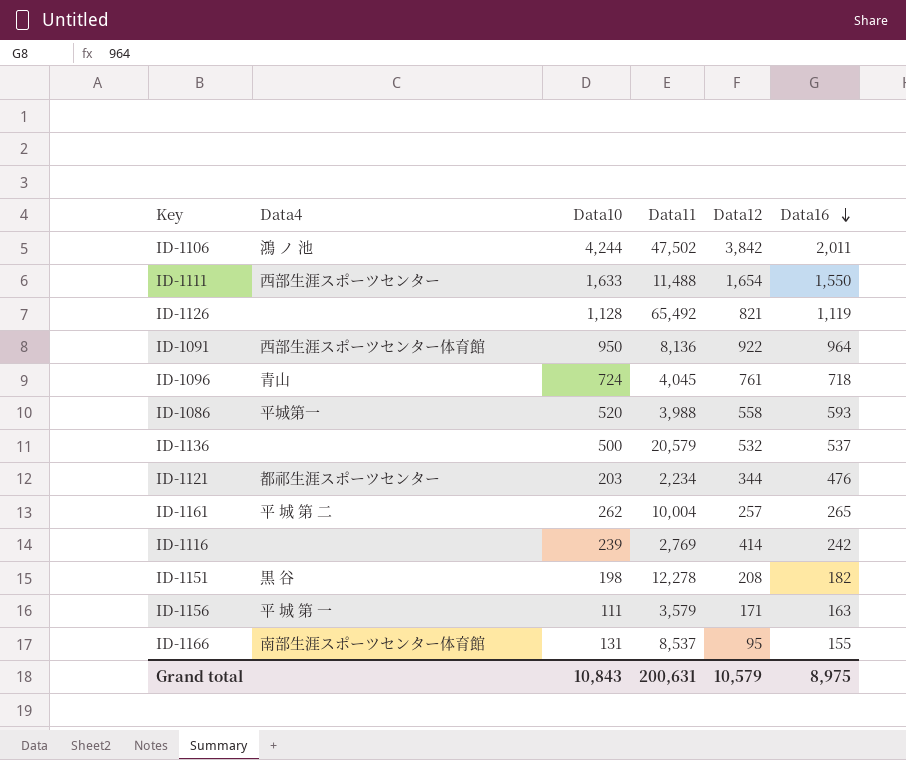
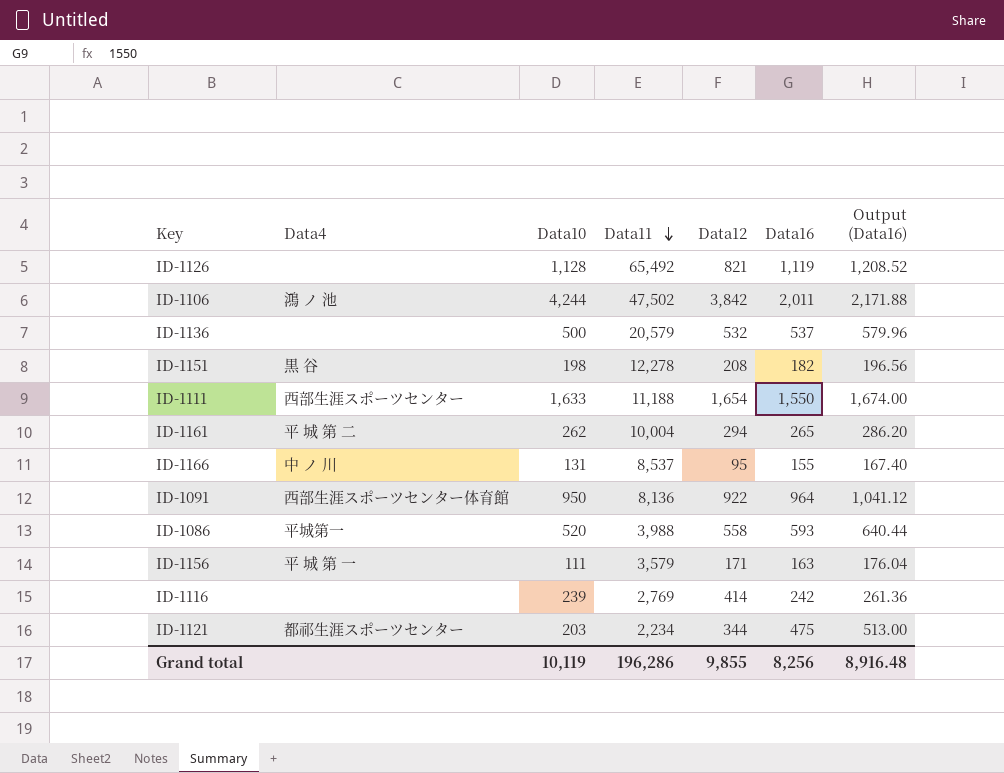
row order: Data16 descending -> Data11 descending
column Output (Data16) | formula: none -> [Data16] * 1.08
row ID-1096: 青山 | 724 | 4,045 | 761 | 718 -> none
ID-1111 | Data11: 11,488 -> 11,188
ID-1161 | Data12: 257 -> 294
ID-1166 | Data4: 南部生涯スポーツセンター体育館 -> 中 ノ 川
ID-1121 | Data16: 476 -> 475
Grand total | Data10: 10,843 -> 10,119
Grand total | Data11: 200,631 -> 196,286
Grand total | Data12: 10,579 -> 9,855
Grand total | Data16: 8,975 -> 8,256

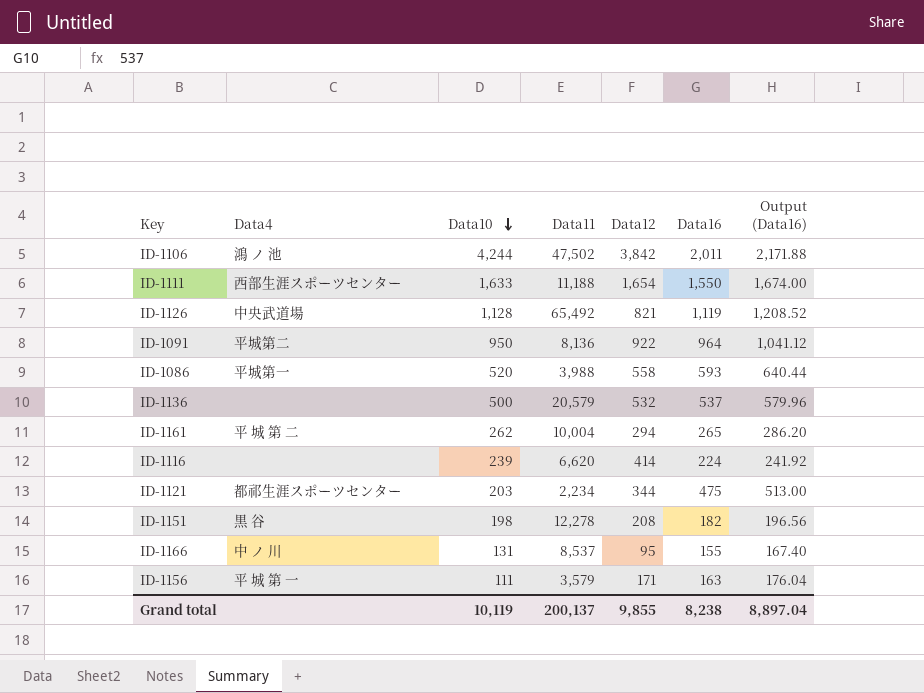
row order: Data11 descending -> Data10 descending
ID-1126 | Data4: none -> 中央武道場
ID-1091 | Data4: 西部生涯スポーツセンター体育館 -> 平城第二
ID-1116 | Data11: 2,769 -> 6,620
ID-1116 | Data16: 242 -> 224
ID-1116 | Output (Data16): 261.36 -> 241.92
Grand total | Data11: 196,286 -> 200,137
Grand total | Data16: 8,256 -> 8,238
Grand total | Output (Data16): 8,916.48 -> 8,897.04

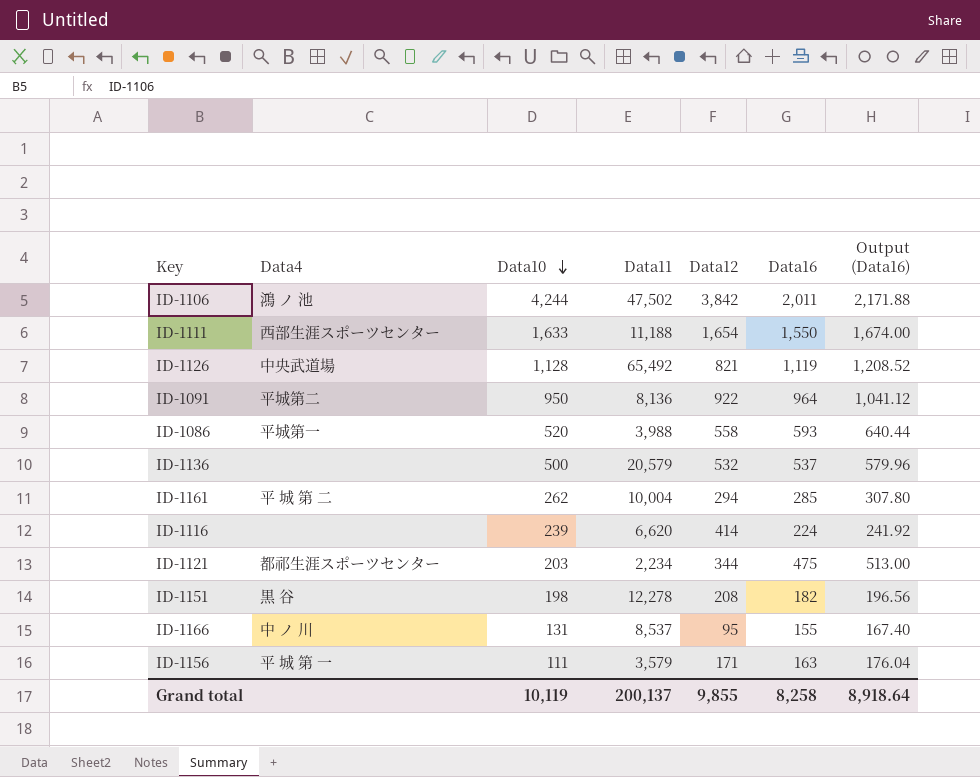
ID-1161 | Data16: 265 -> 285
ID-1161 | Output (Data16): 286.20 -> 307.80
Grand total | Data16: 8,238 -> 8,258
Grand total | Output (Data16): 8,897.04 -> 8,918.64

